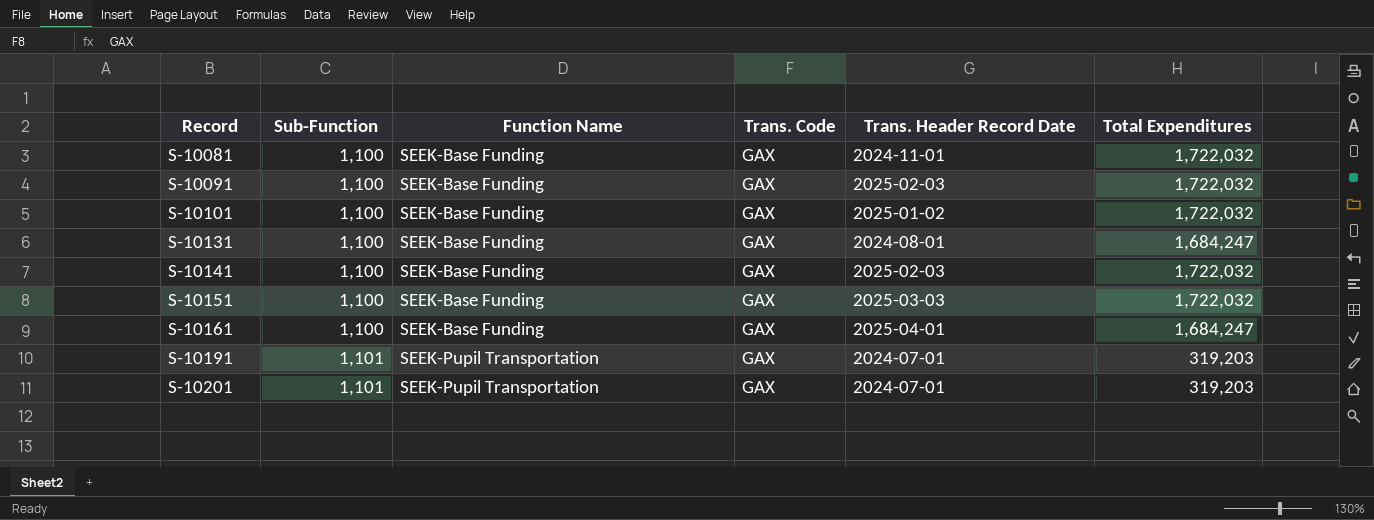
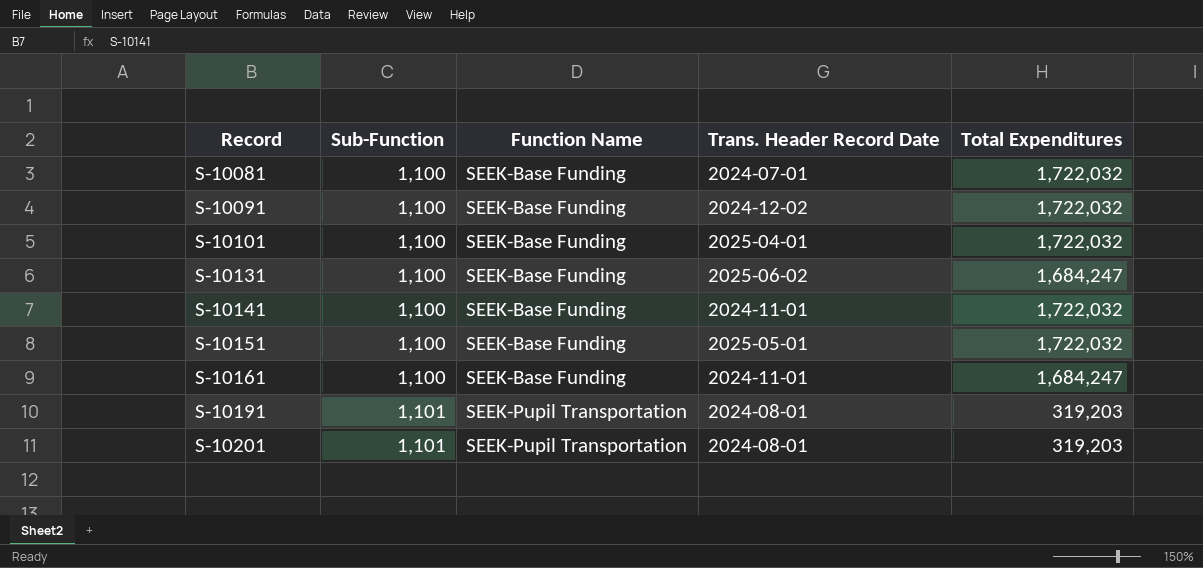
column Trans. Code | position: 4 -> none
S-10081 | Trans. Header Record Date: 2024-11-01 -> 2024-07-01
S-10091 | Trans. Header Record Date: 2025-02-03 -> 2024-12-02
S-10101 | Trans. Header Record Date: 2025-01-02 -> 2025-04-01
S-10131 | Trans. Header Record Date: 2024-08-01 -> 2025-06-02
S-10141 | Trans. Header Record Date: 2025-02-03 -> 2024-11-01
S-10151 | Trans. Header Record Date: 2025-03-03 -> 2025-05-01
S-10161 | Trans. Header Record Date: 2025-04-01 -> 2024-11-01
S-10191 | Trans. Header Record Date: 2024-07-01 -> 2024-08-01
S-10201 | Trans. Header Record Date: 2024-07-01 -> 2024-08-01

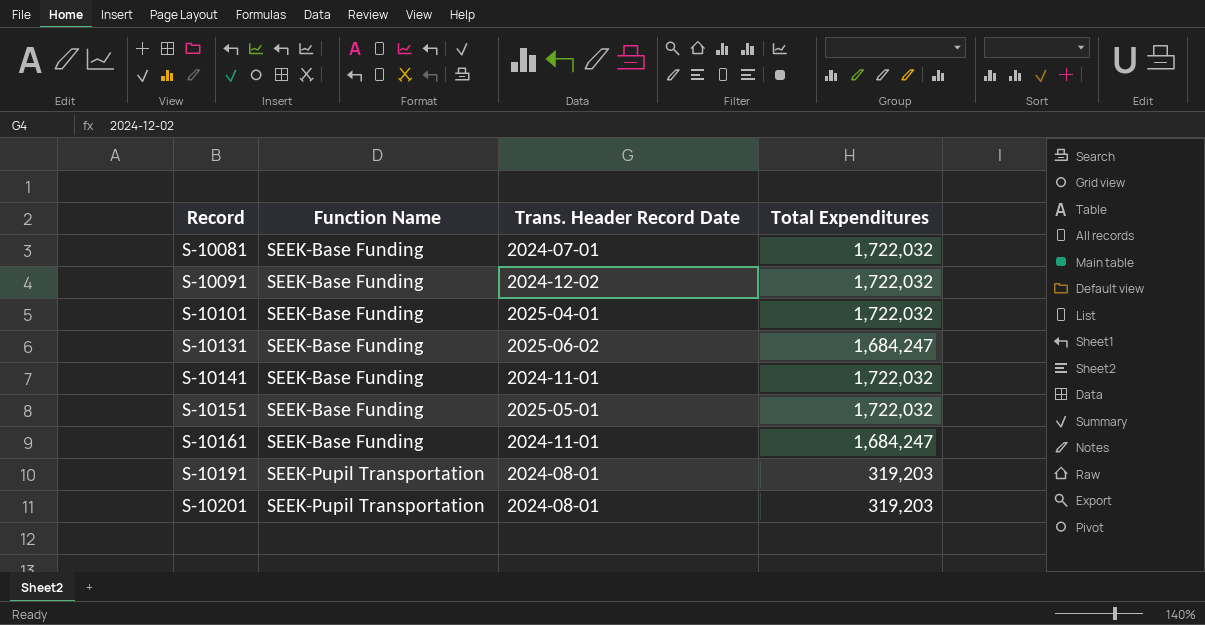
column Sub-Function | position: 2 -> none

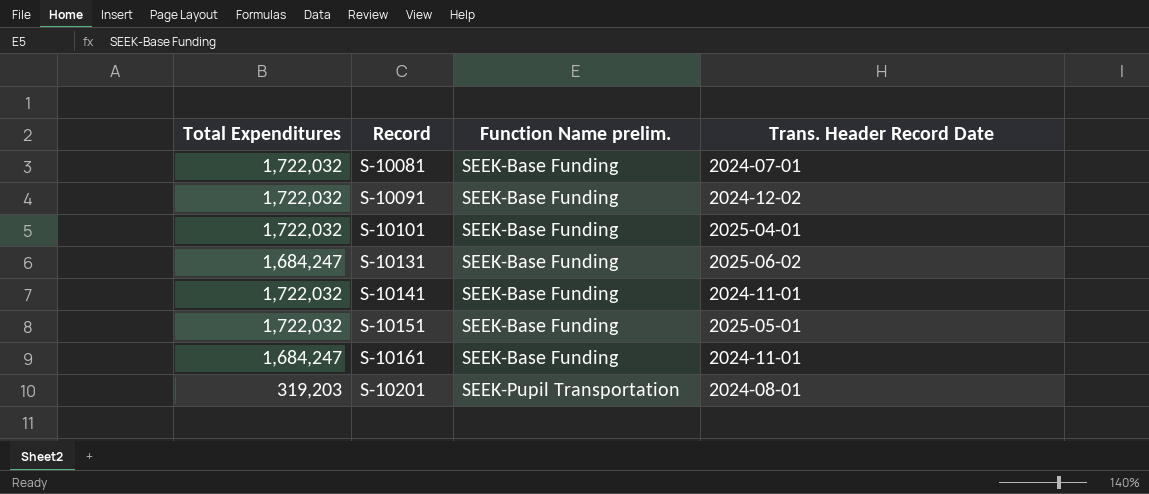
column Total Expenditures | position: 4 -> 1
column name: Function Name -> Function Name prelim.
row S-10191: SEEK-Pupil Transportation | 2024-08-01 | 319,203 -> none

